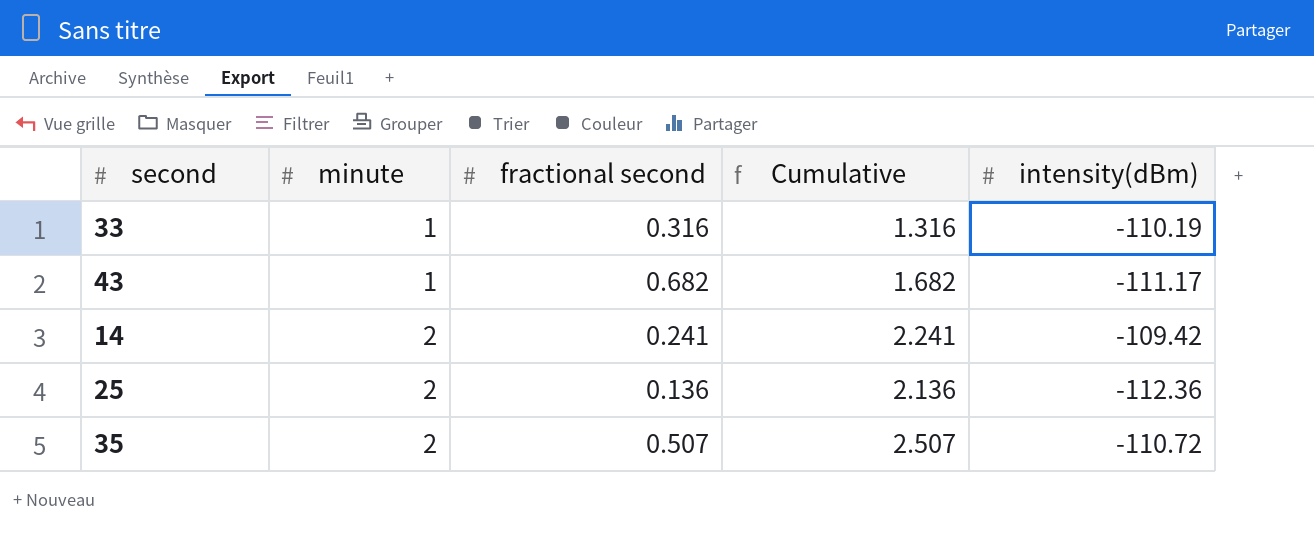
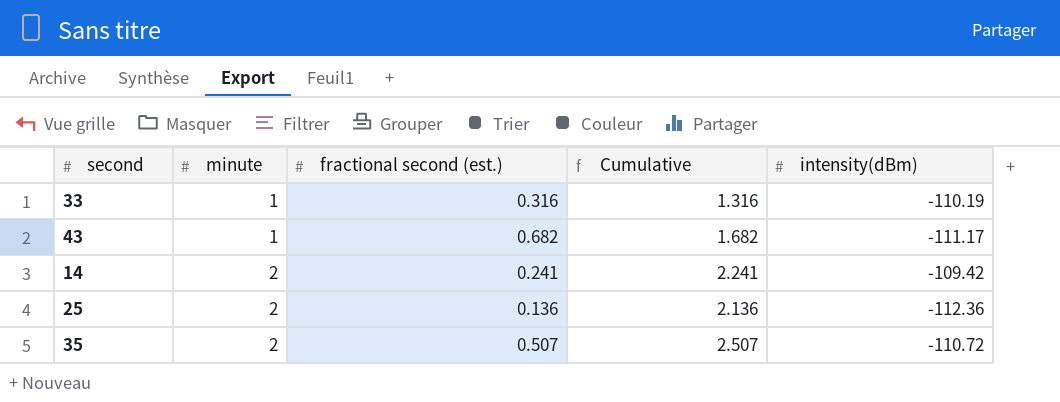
column name: fractional second -> fractional second (est.)

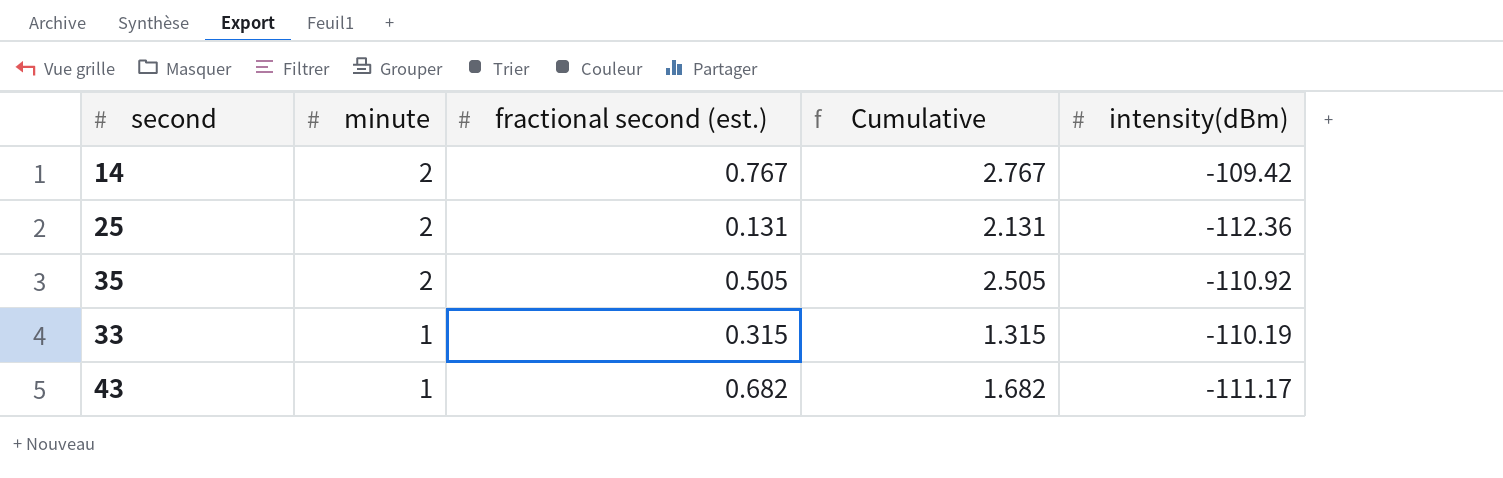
row order: minute ascending -> minute descending
14 | fractional second (est.): 0.241 -> 0.767
14 | Cumulative: 2.241 -> 2.767
25 | fractional second (est.): 0.136 -> 0.131
25 | Cumulative: 2.136 -> 2.131
35 | fractional second (est.): 0.507 -> 0.505
35 | Cumulative: 2.507 -> 2.505
35 | intensity(dBm): -110.72 -> -110.92
33 | fractional second (est.): 0.316 -> 0.315
33 | Cumulative: 1.316 -> 1.315

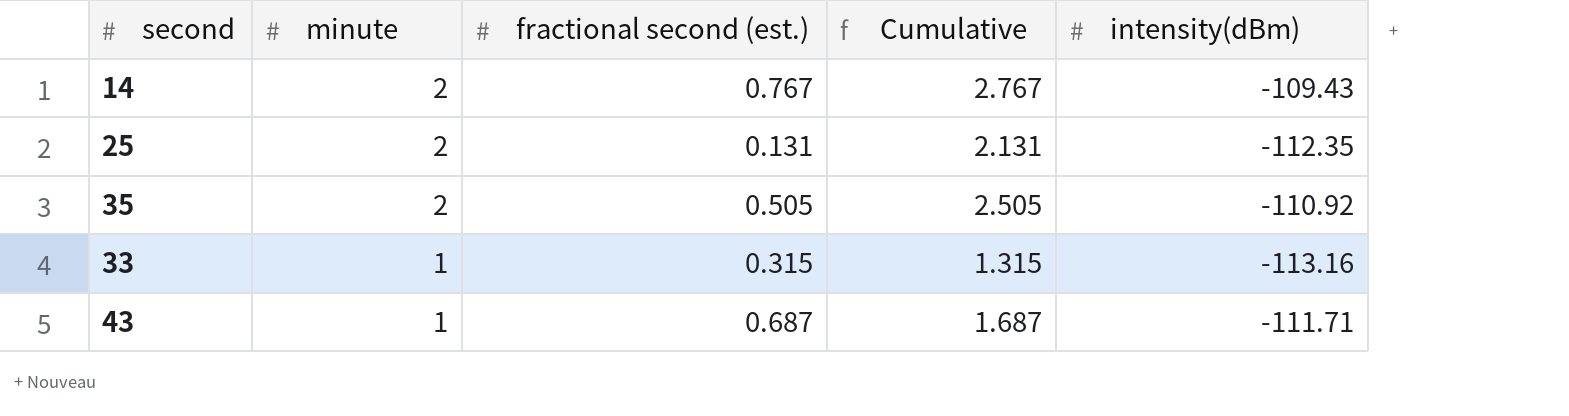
14 | intensity(dBm): -109.42 -> -109.43
25 | intensity(dBm): -112.36 -> -112.35
33 | intensity(dBm): -110.19 -> -113.16
43 | fractional second (est.): 0.682 -> 0.687
43 | Cumulative: 1.682 -> 1.687
43 | intensity(dBm): -111.17 -> -111.71

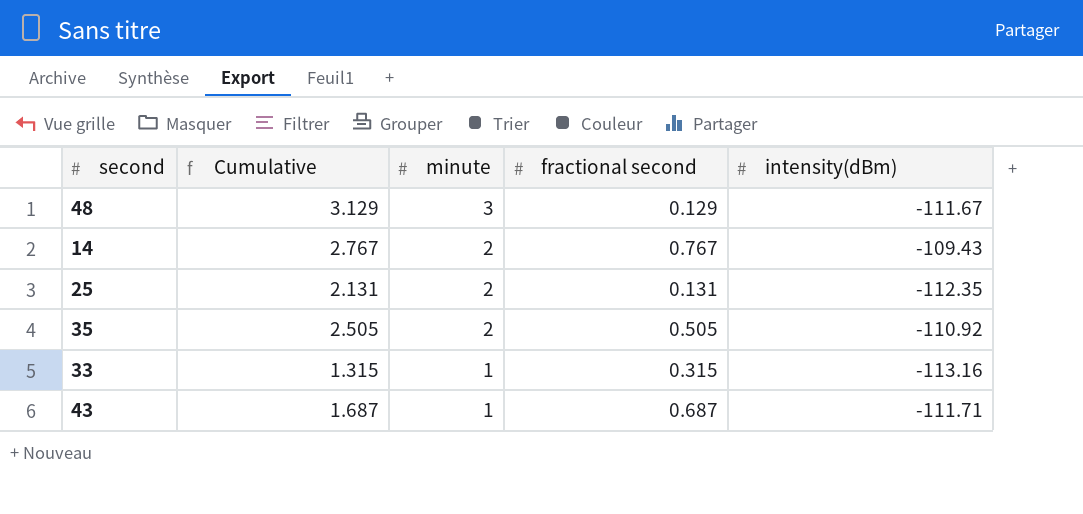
column Cumulative | position: 4 -> 2
column name: fractional second (est.) -> fractional second
row 48: none -> 3.129 | 3 | 0.129 | -111.67

